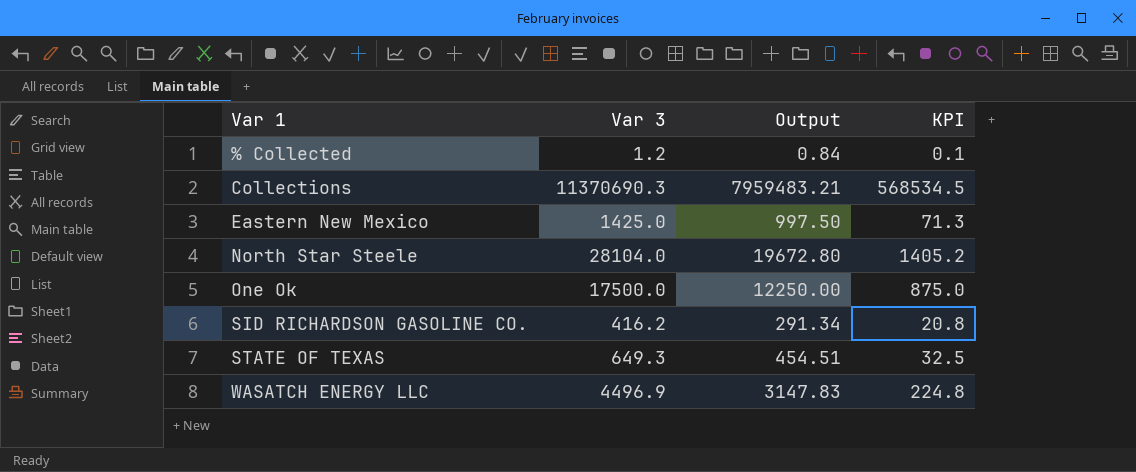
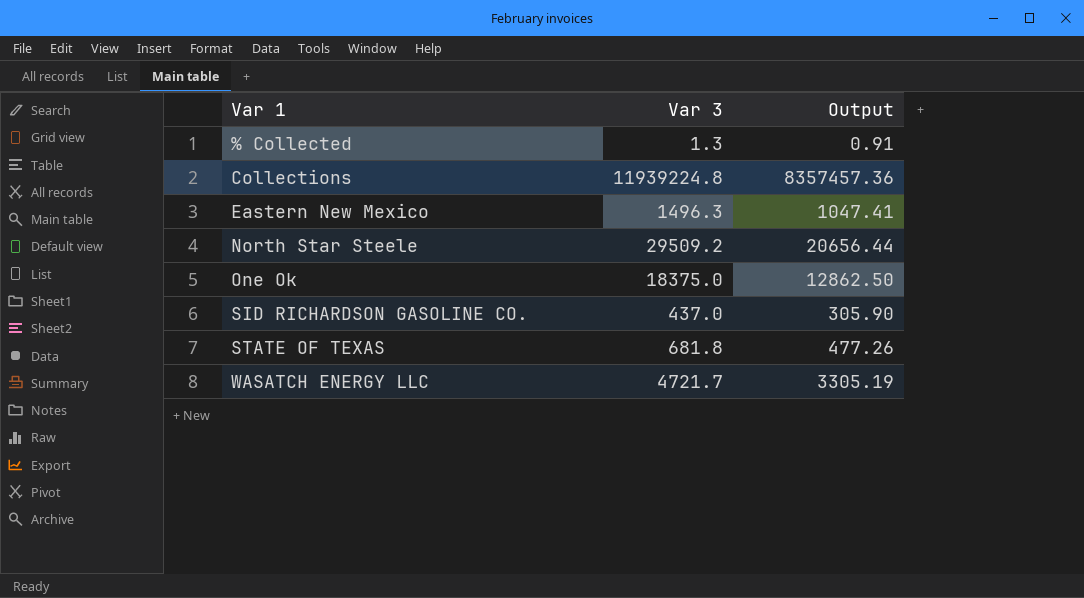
column KPI | formula: [Var 3] * 0.05 -> none
% Collected | Var 3: 1.2 -> 1.3
% Collected | Output: 0.84 -> 0.91
Collections | Var 3: 11370690.3 -> 11939224.8
Collections | Output: 7959483.21 -> 8357457.36
Eastern New Mexico | Var 3: 1425.0 -> 1496.3
Eastern New Mexico | Output: 997.50 -> 1047.41
North Star Steele | Var 3: 28104.0 -> 29509.2
North Star Steele | Output: 19672.80 -> 20656.44
One Ok | Var 3: 17500.0 -> 18375.0
One Ok | Output: 12250.00 -> 12862.50
SID RICHARDSON GASOLINE CO. | Var 3: 416.2 -> 437.0
SID RICHARDSON GASOLINE CO. | Output: 291.34 -> 305.90
STATE OF TEXAS | Var 3: 649.3 -> 681.8
STATE OF TEXAS | Output: 454.51 -> 477.26
WASATCH ENERGY LLC | Var 3: 4496.9 -> 4721.7
WASATCH ENERGY LLC | Output: 3147.83 -> 3305.19

